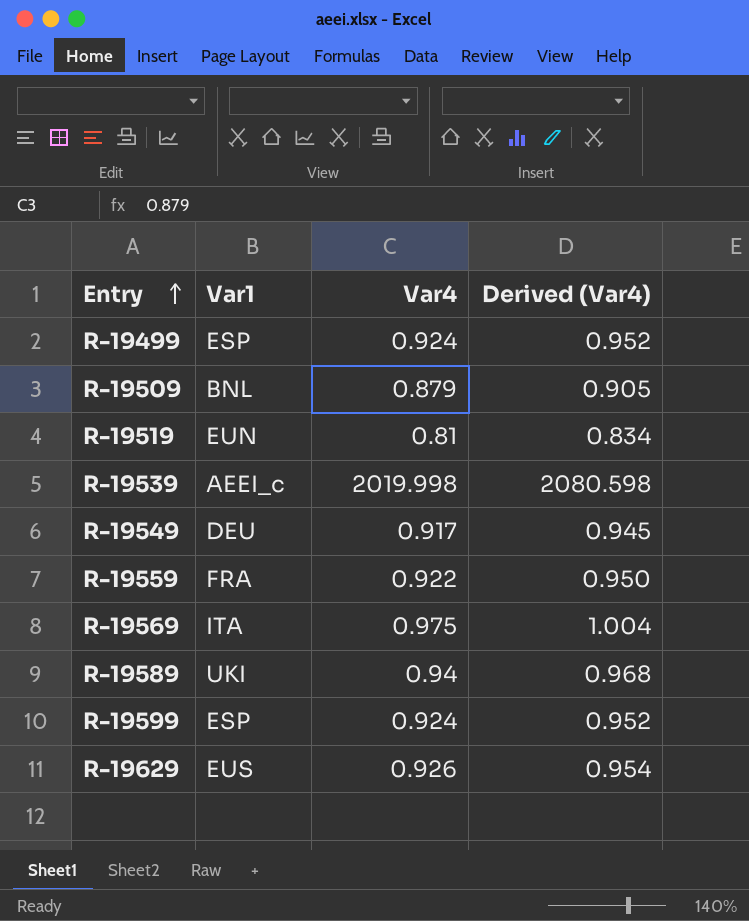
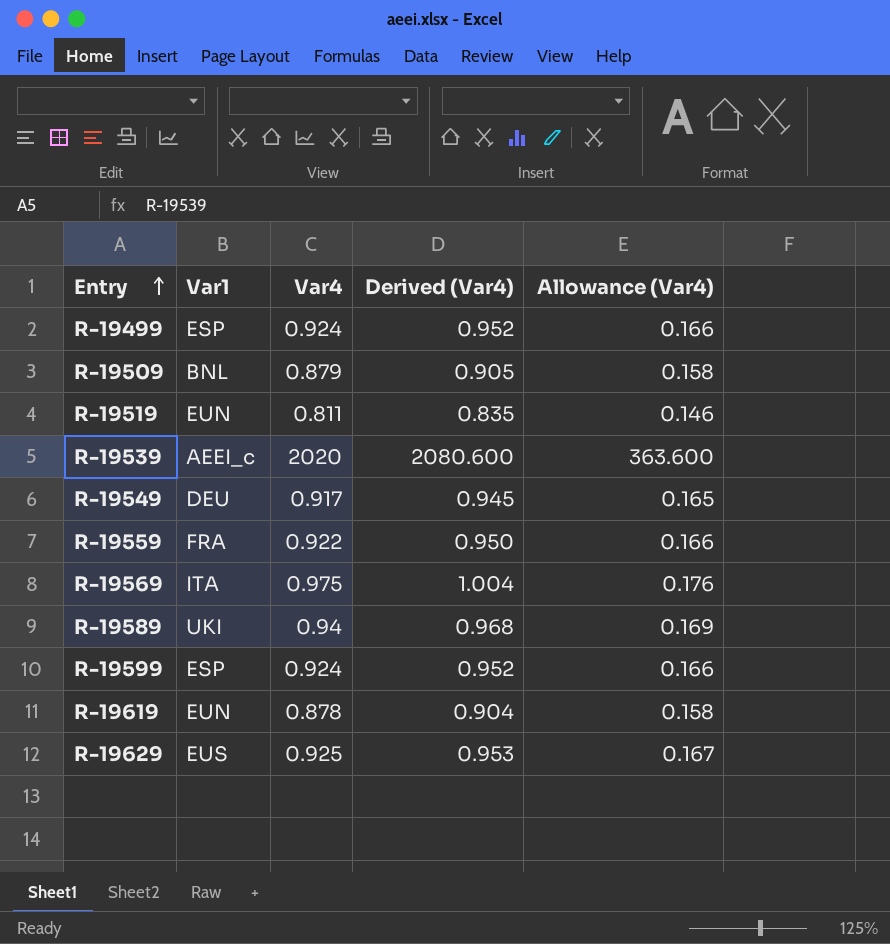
column Allowance (Var4) | formula: none -> [Var4] * 0.18
R-19519 | Var4: 0.81 -> 0.811
R-19519 | Derived (Var4): 0.834 -> 0.835
R-19539 | Var4: 2019.998 -> 2020
R-19539 | Derived (Var4): 2080.598 -> 2080.600
row R-19619: none -> EUN | 0.878 | 0.904 | 0.158
R-19629 | Var4: 0.926 -> 0.925
R-19629 | Derived (Var4): 0.954 -> 0.953

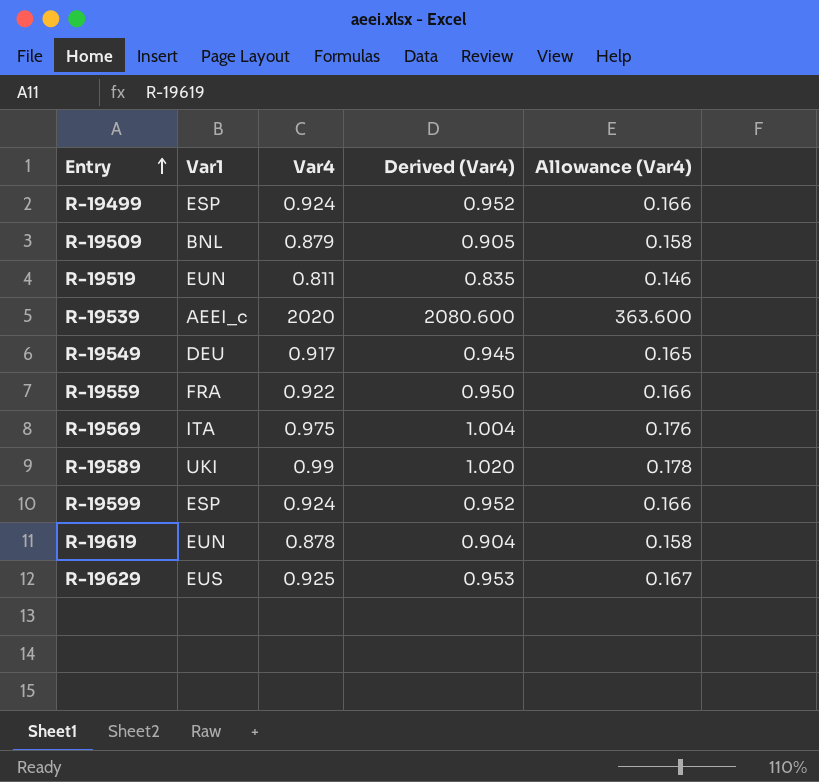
R-19589 | Var4: 0.94 -> 0.99
R-19589 | Derived (Var4): 0.968 -> 1.020
R-19589 | Allowance (Var4): 0.169 -> 0.178

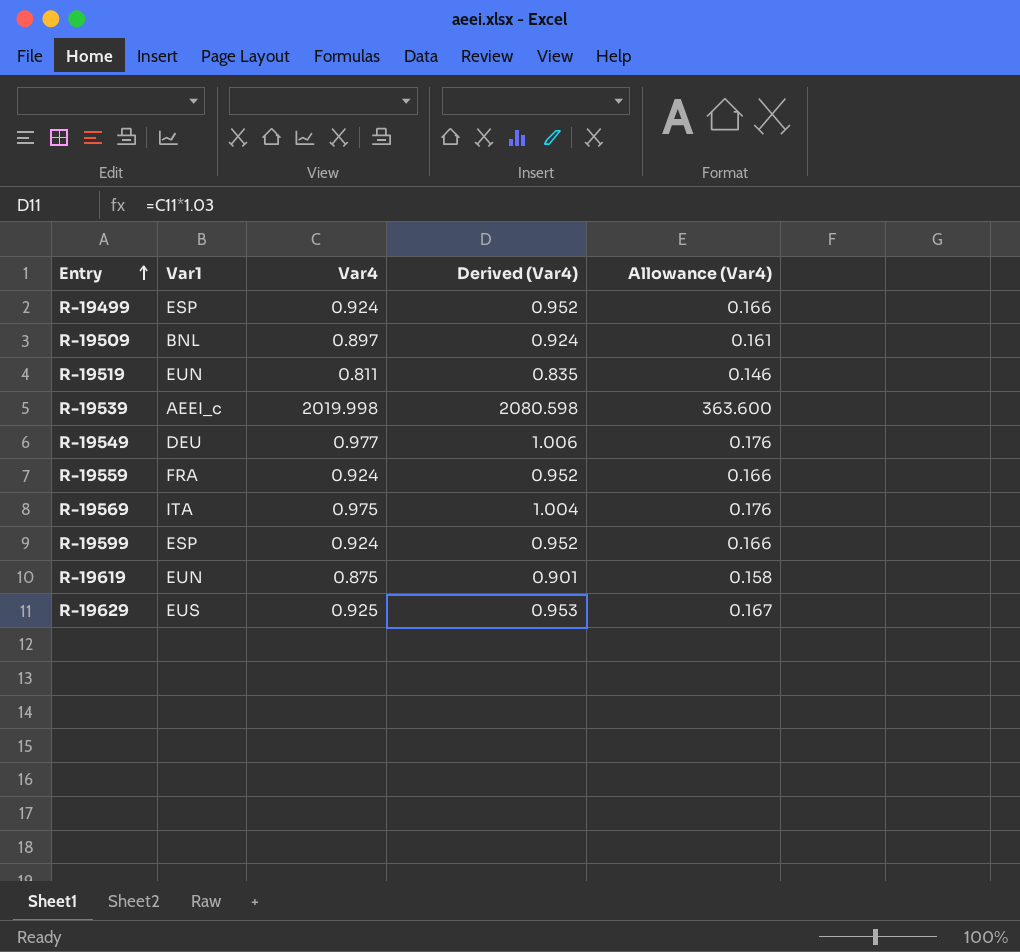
row R-19589: UKI | 0.99 | 1.020 | 0.178 -> none
R-19509 | Var4: 0.879 -> 0.897
R-19509 | Derived (Var4): 0.905 -> 0.924
R-19509 | Allowance (Var4): 0.158 -> 0.161
R-19539 | Var4: 2020 -> 2019.998
R-19539 | Derived (Var4): 2080.600 -> 2080.598
R-19549 | Var4: 0.917 -> 0.977
R-19549 | Derived (Var4): 0.945 -> 1.006
R-19549 | Allowance (Var4): 0.165 -> 0.176
R-19559 | Var4: 0.922 -> 0.924
R-19559 | Derived (Var4): 0.950 -> 0.952
R-19619 | Var4: 0.878 -> 0.875
R-19619 | Derived (Var4): 0.904 -> 0.901

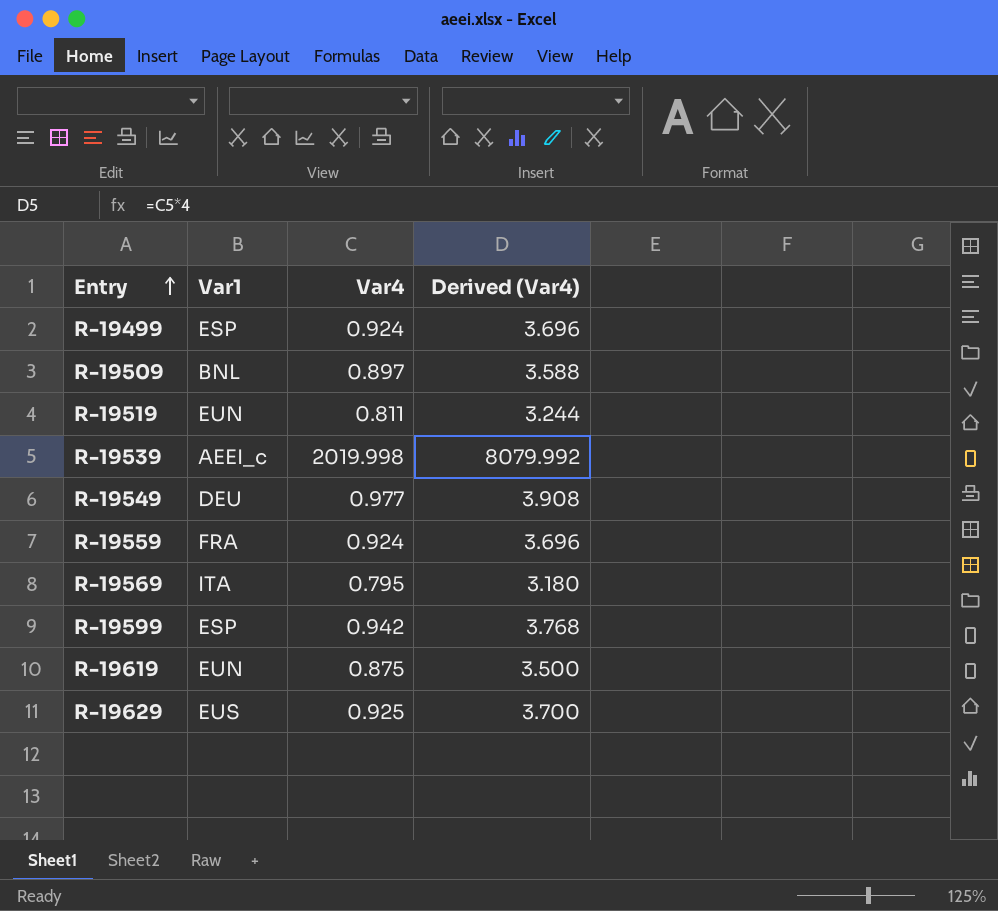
column Allowance (Var4) | formula: [Var4] * 0.18 -> none
column Derived (Var4) | formula: [Var4] * 1.03 -> [Var4] * 4
R-19569 | Var4: 0.975 -> 0.795
R-19599 | Var4: 0.924 -> 0.942

